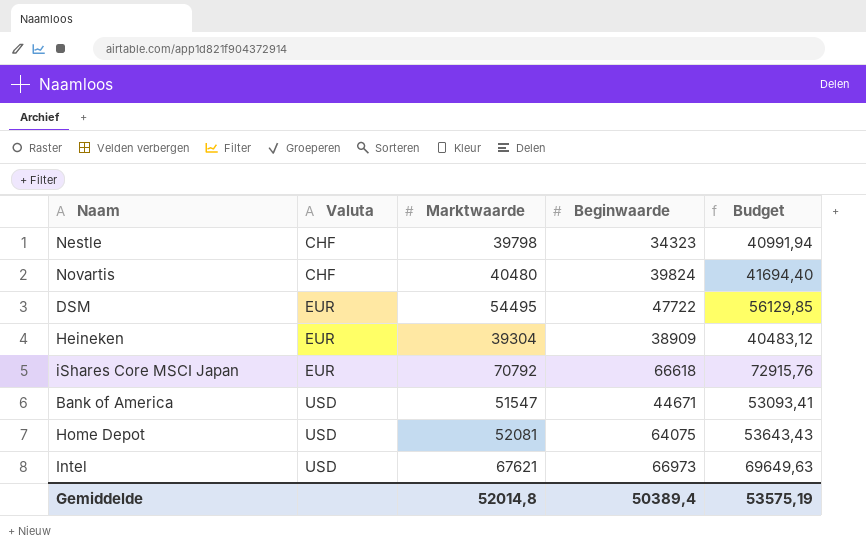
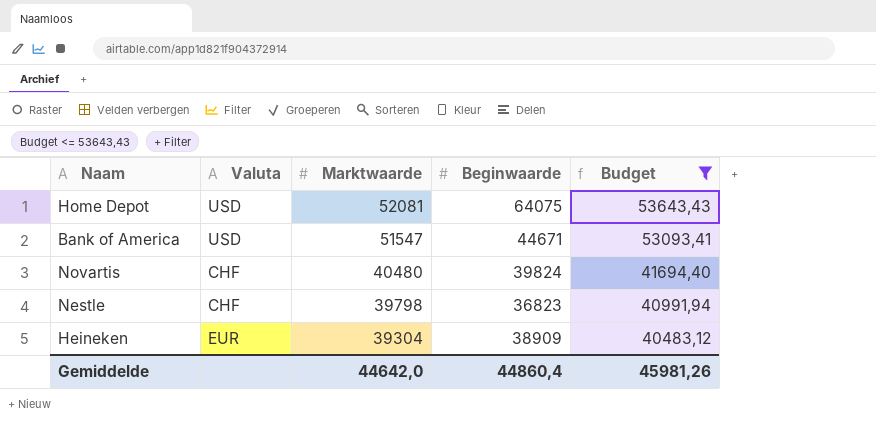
filter: none -> Budget <= 53643,43
row order: Valuta ascending -> Marktwaarde descending
Nestle | Beginwaarde: 34323 -> 36823
Gemiddelde | Marktwaarde: 52014,8 -> 44642,0
Gemiddelde | Beginwaarde: 50389,4 -> 44860,4
Gemiddelde | Budget: 53575,19 -> 45981,26

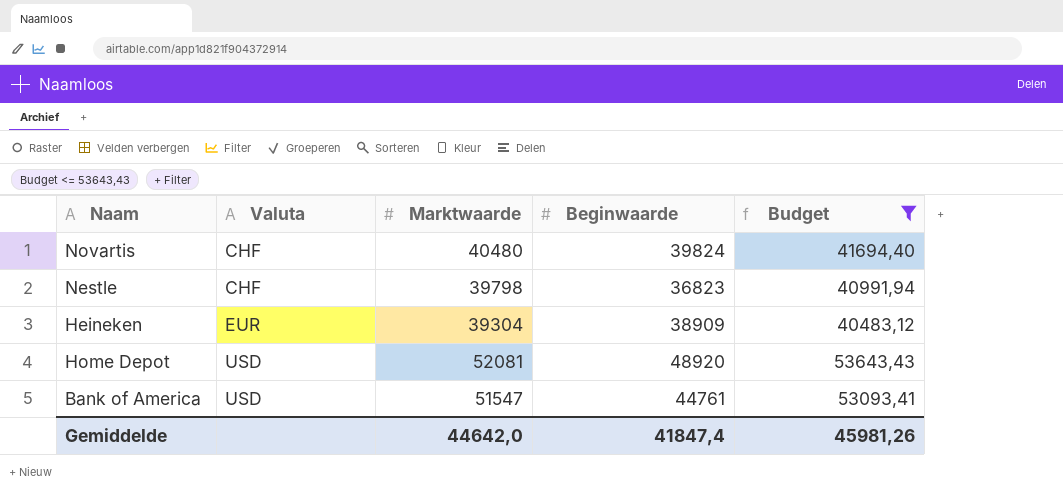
row order: Marktwaarde descending -> Valuta ascending
Home Depot | Beginwaarde: 64075 -> 48920
Bank of America | Beginwaarde: 44671 -> 44761
Gemiddelde | Beginwaarde: 44860,4 -> 41847,4

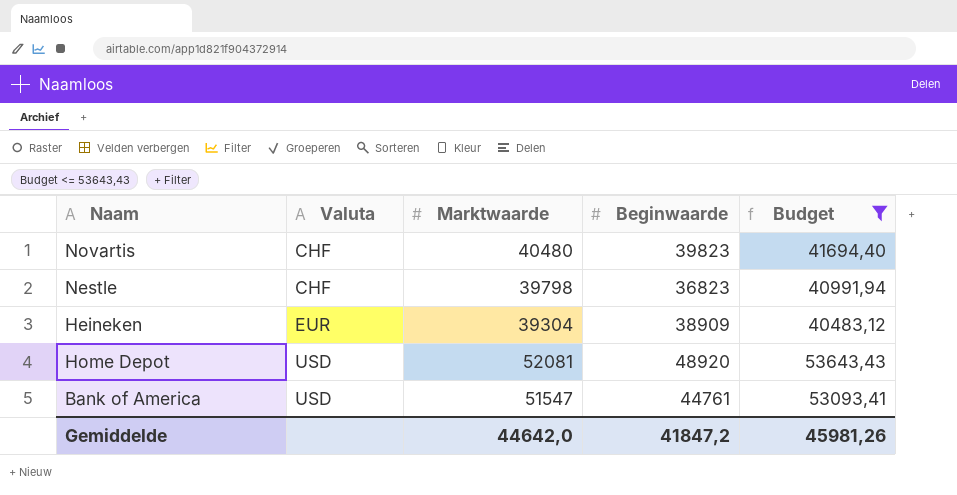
Novartis | Beginwaarde: 39824 -> 39823
Gemiddelde | Beginwaarde: 41847,4 -> 41847,2

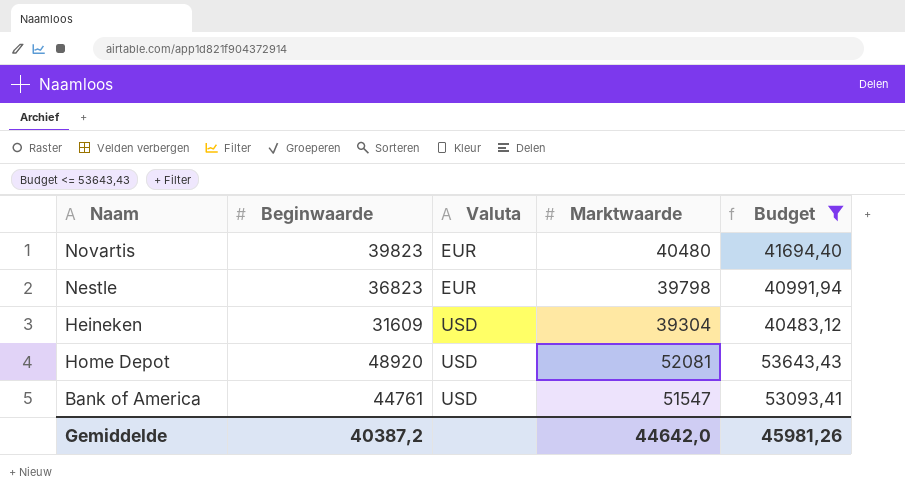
column Beginwaarde | position: 4 -> 2
Novartis | Valuta: CHF -> EUR
Nestle | Valuta: CHF -> EUR
Heineken | Beginwaarde: 38909 -> 31609
Heineken | Valuta: EUR -> USD
Gemiddelde | Beginwaarde: 41847,2 -> 40387,2

